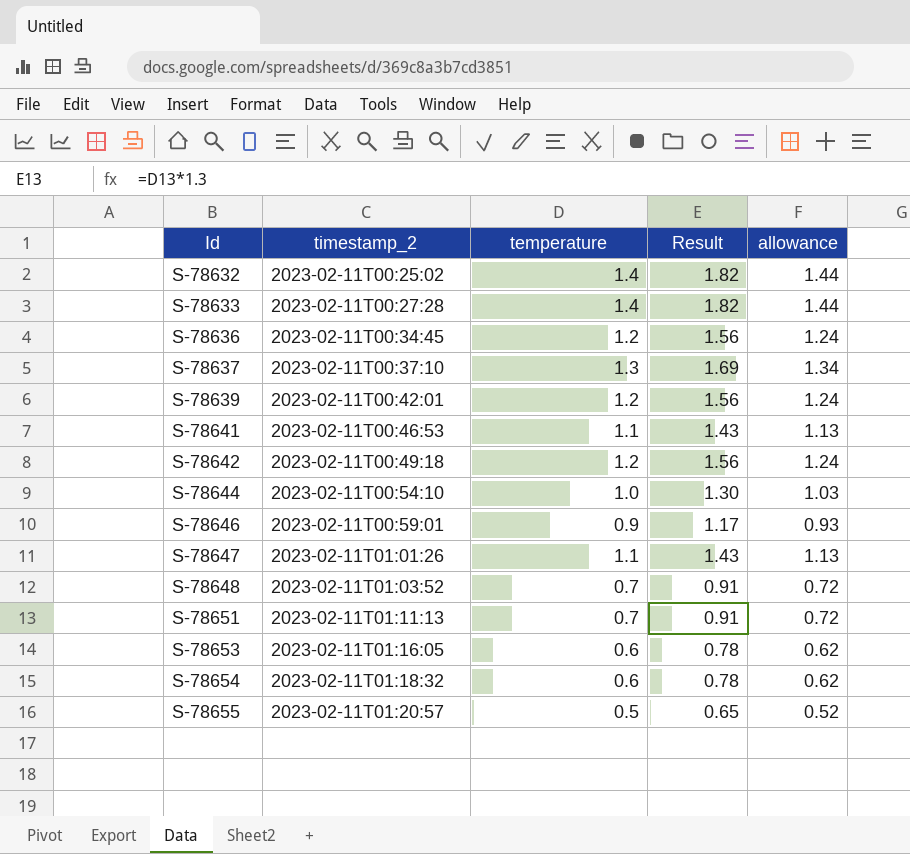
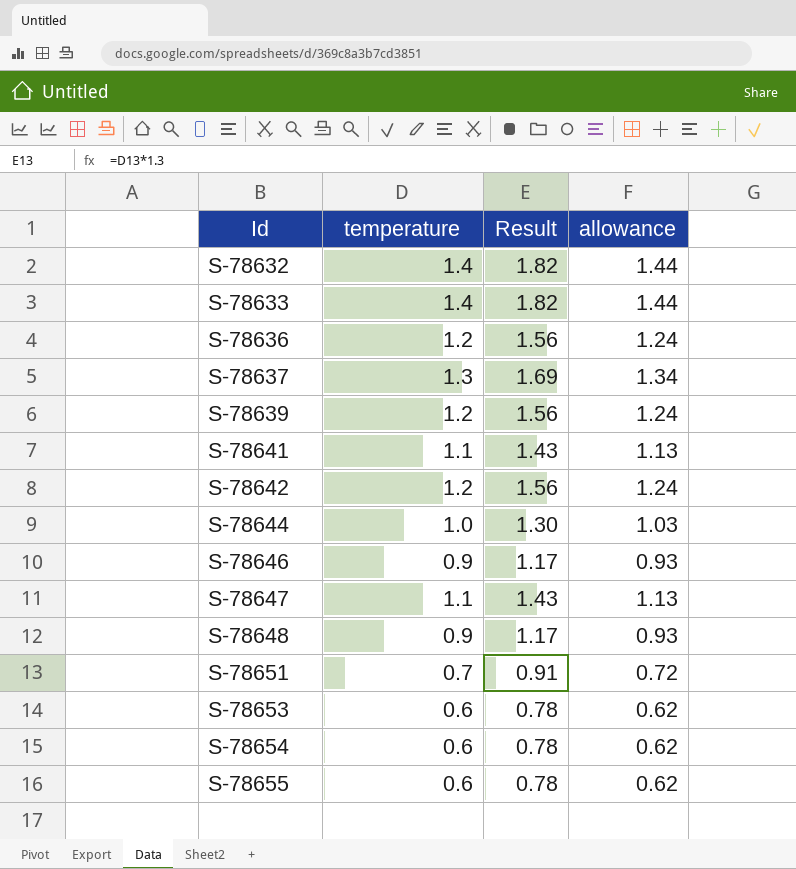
column timestamp_2 | position: 2 -> none
S-78648 | temperature: 0.7 -> 0.9
S-78648 | Result: 0.91 -> 1.17
S-78648 | allowance: 0.72 -> 0.93
S-78655 | temperature: 0.5 -> 0.6
S-78655 | Result: 0.65 -> 0.78
S-78655 | allowance: 0.52 -> 0.62

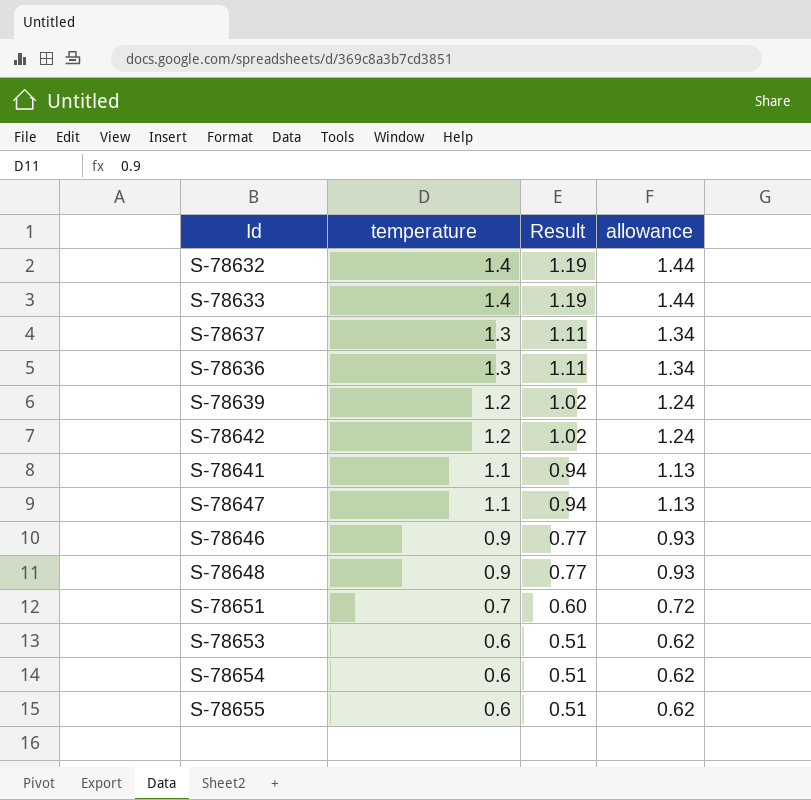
row order: Id ascending -> temperature descending
column Result | formula: [temperature] * 1.3 -> [temperature] * 0.85
row S-78644: 1.0 | 1.30 | 1.03 -> none
S-78636 | temperature: 1.2 -> 1.3
S-78636 | allowance: 1.24 -> 1.34

